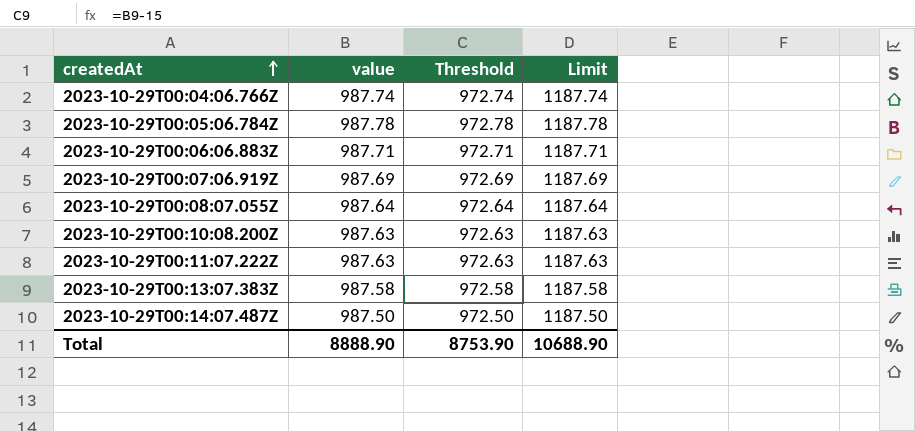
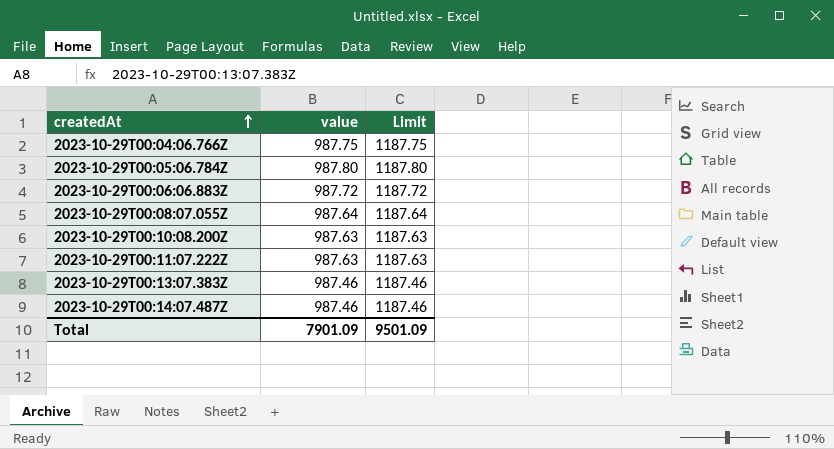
column Threshold | formula: [value] - 15 -> none
row 2023-10-29T00:07:06.919Z: 987.69 | 972.69 | 1187.69 -> none
2023-10-29T00:04:06.766Z | value: 987.74 -> 987.75
2023-10-29T00:04:06.766Z | Limit: 1187.74 -> 1187.75
2023-10-29T00:05:06.784Z | value: 987.78 -> 987.80
2023-10-29T00:05:06.784Z | Limit: 1187.78 -> 1187.80
2023-10-29T00:06:06.883Z | value: 987.71 -> 987.72
2023-10-29T00:06:06.883Z | Limit: 1187.71 -> 1187.72
2023-10-29T00:13:07.383Z | value: 987.58 -> 987.46
2023-10-29T00:13:07.383Z | Limit: 1187.58 -> 1187.46
2023-10-29T00:14:07.487Z | value: 987.50 -> 987.46
2023-10-29T00:14:07.487Z | Limit: 1187.50 -> 1187.46
Total | value: 8888.90 -> 7901.09
Total | Limit: 10688.90 -> 9501.09

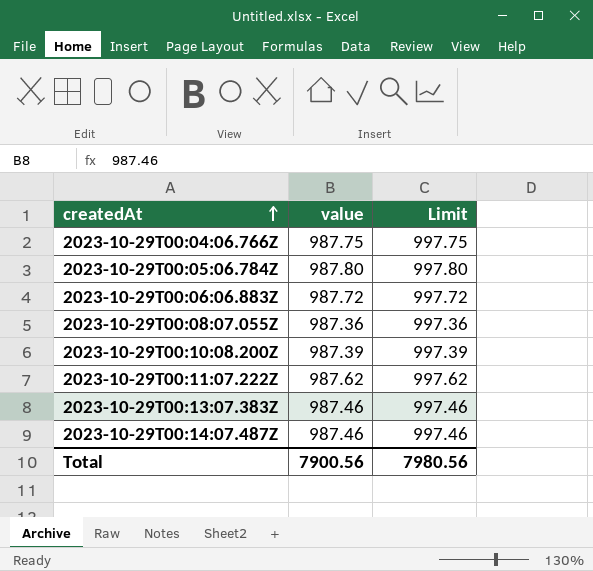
column Limit | formula: [value] + 200 -> [value] + 10
2023-10-29T00:08:07.055Z | value: 987.64 -> 987.36
2023-10-29T00:10:08.200Z | value: 987.63 -> 987.39
2023-10-29T00:11:07.222Z | value: 987.63 -> 987.62
Total | value: 7901.09 -> 7900.56
Total | Limit: 9501.09 -> 7980.56

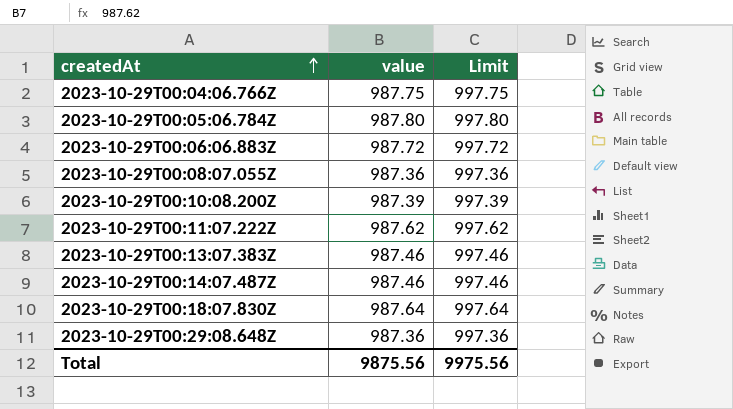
row 2023-10-29T00:18:07.830Z: none -> 987.64 | 997.64
row 2023-10-29T00:29:08.648Z: none -> 987.36 | 997.36
Total | value: 7900.56 -> 9875.56
Total | Limit: 7980.56 -> 9975.56

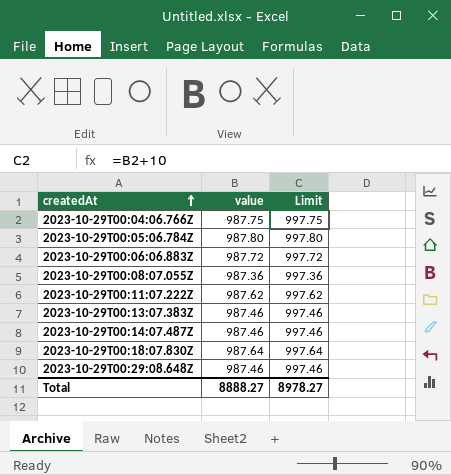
row 2023-10-29T00:10:08.200Z: 987.39 | 997.39 -> none
2023-10-29T00:29:08.648Z | value: 987.36 -> 987.46
2023-10-29T00:29:08.648Z | Limit: 997.36 -> 997.46
Total | value: 9875.56 -> 8888.27
Total | Limit: 9975.56 -> 8978.27

